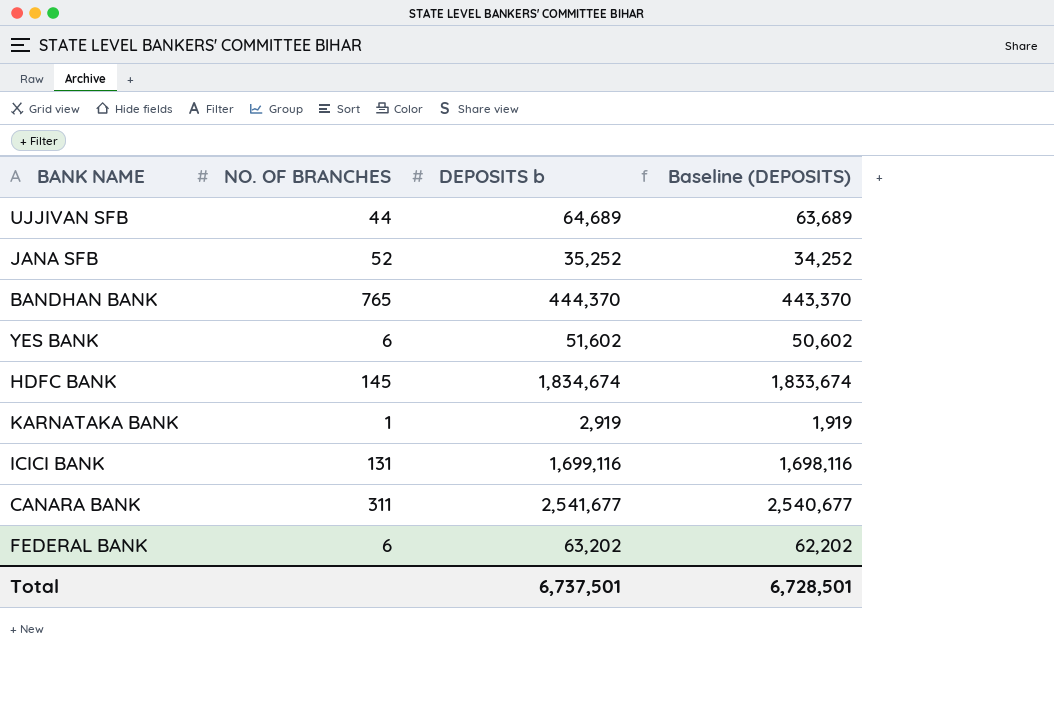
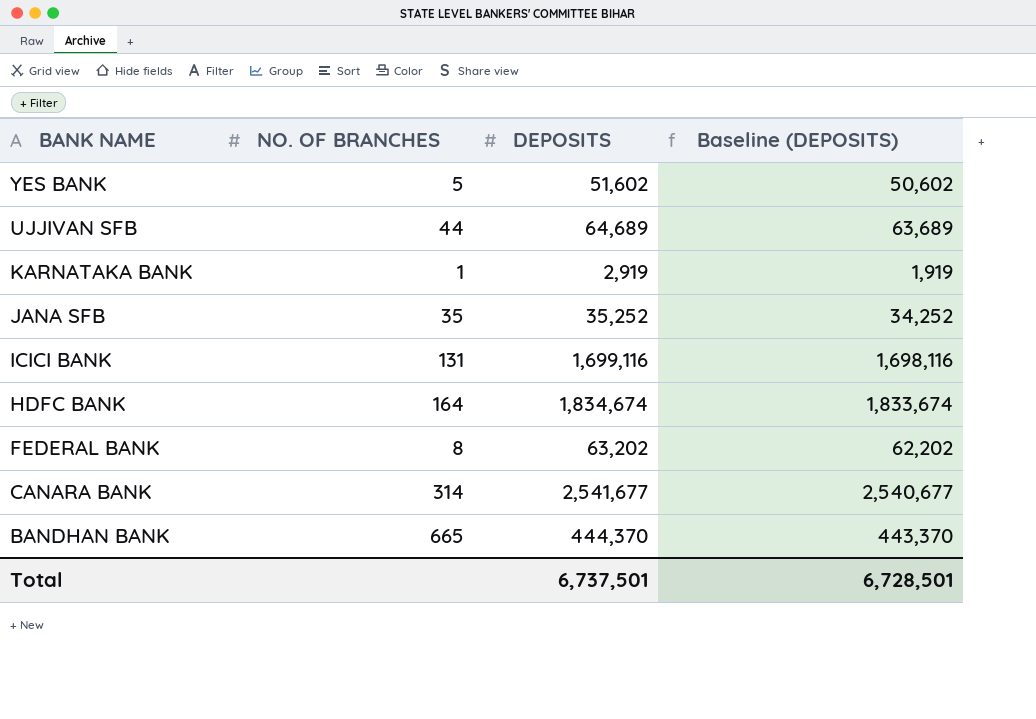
row order: none -> BANK NAME descending
column name: DEPOSITS b -> DEPOSITS
YES BANK | NO. OF BRANCHES: 6 -> 5
JANA SFB | NO. OF BRANCHES: 52 -> 35
HDFC BANK | NO. OF BRANCHES: 145 -> 164
FEDERAL BANK | NO. OF BRANCHES: 6 -> 8
CANARA BANK | NO. OF BRANCHES: 311 -> 314
BANDHAN BANK | NO. OF BRANCHES: 765 -> 665

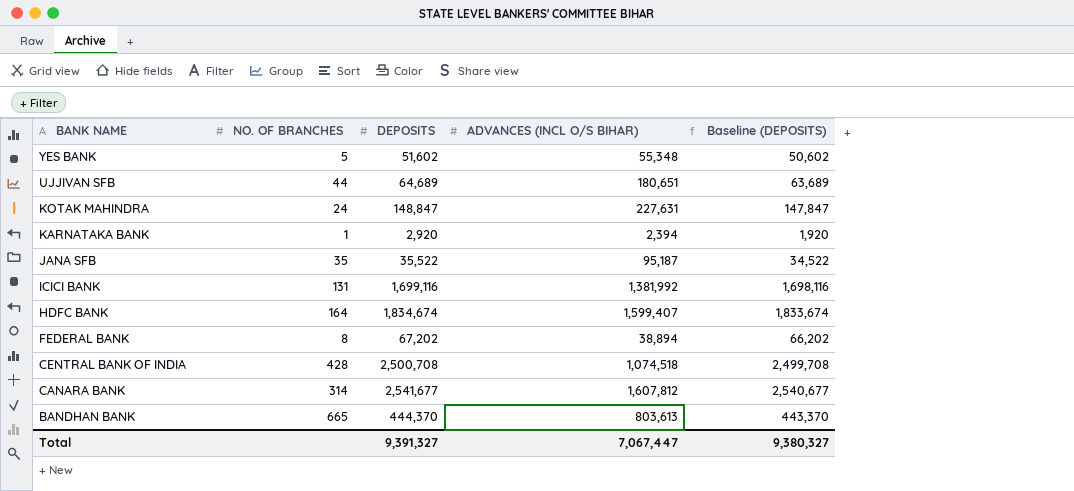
column ADVANCES (INCL O/S BIHAR) | position: none -> 4
row KOTAK MAHINDRA: none -> 24 | 148,847 | 227,631 | 147,847
KARNATAKA BANK | DEPOSITS: 2,919 -> 2,920
KARNATAKA BANK | Baseline (DEPOSITS): 1,919 -> 1,920
JANA SFB | DEPOSITS: 35,252 -> 35,522
JANA SFB | Baseline (DEPOSITS): 34,252 -> 34,522
FEDERAL BANK | DEPOSITS: 63,202 -> 67,202
FEDERAL BANK | Baseline (DEPOSITS): 62,202 -> 66,202
row CENTRAL BANK OF INDIA: none -> 428 | 2,500,708 | 1,074,518 | 2,499,708
Total | DEPOSITS: 6,737,501 -> 9,391,327
Total | Baseline (DEPOSITS): 6,728,501 -> 9,380,327

